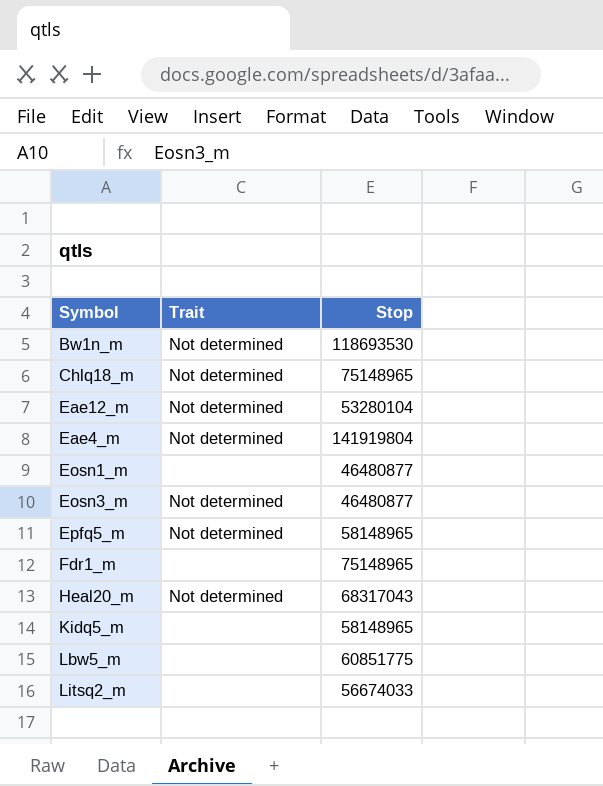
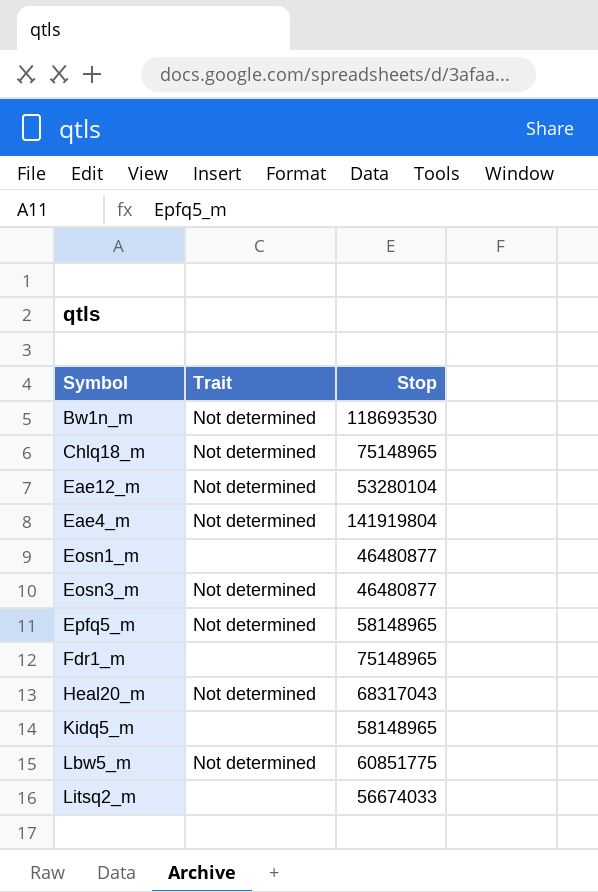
Lbw5_m | Trait: none -> Not determined

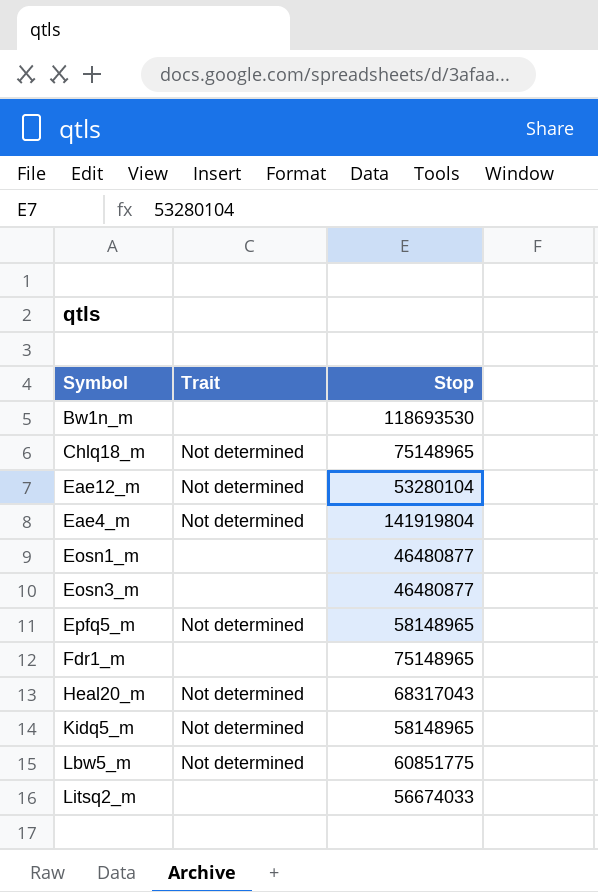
Bw1n_m | Trait: Not determined -> none
Eosn3_m | Trait: Not determined -> none
Kidq5_m | Trait: none -> Not determined

